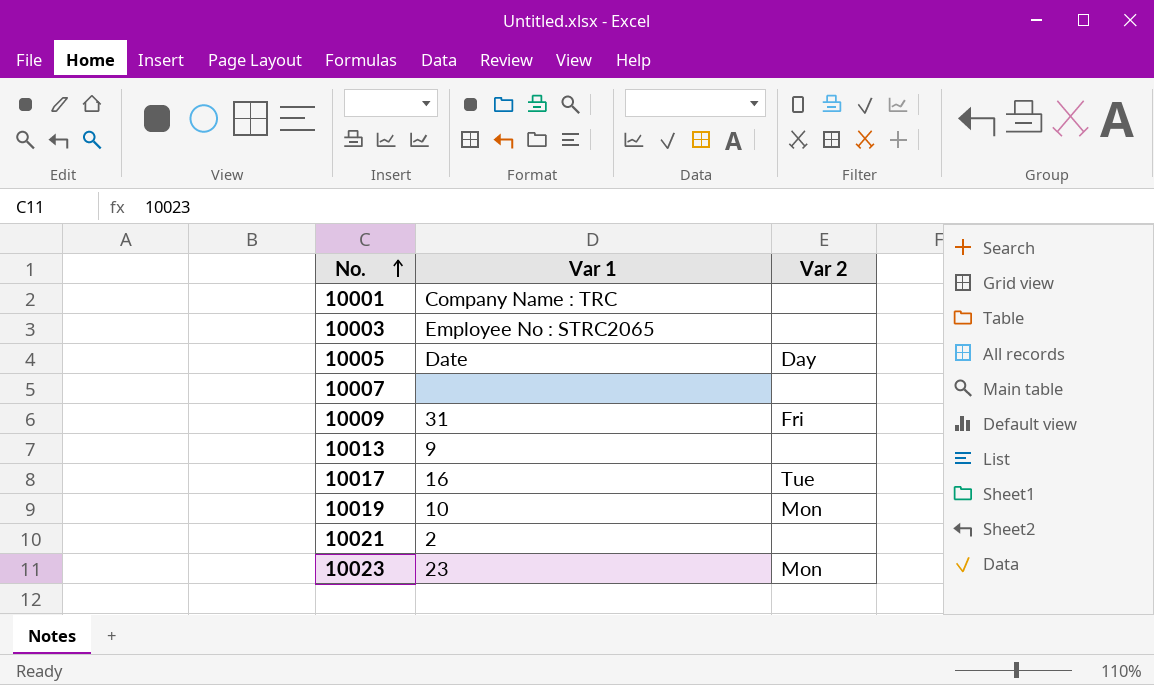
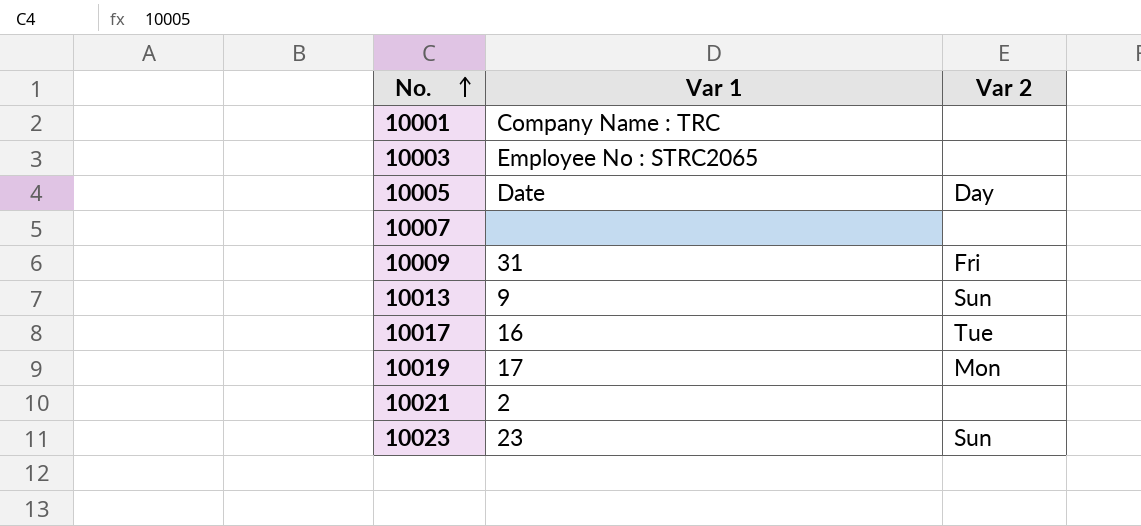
10013 | Var 2: none -> Sun
10019 | Var 1: 10 -> 17
10023 | Var 2: Mon -> Sun

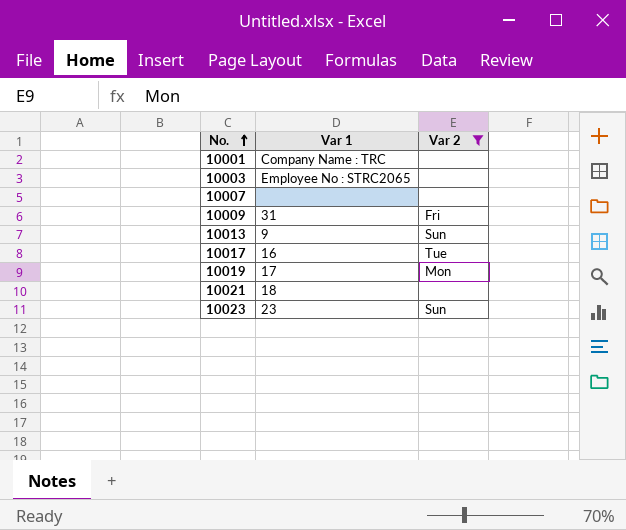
filter: none -> Var 2 != Day
10021 | Var 1: 2 -> 18

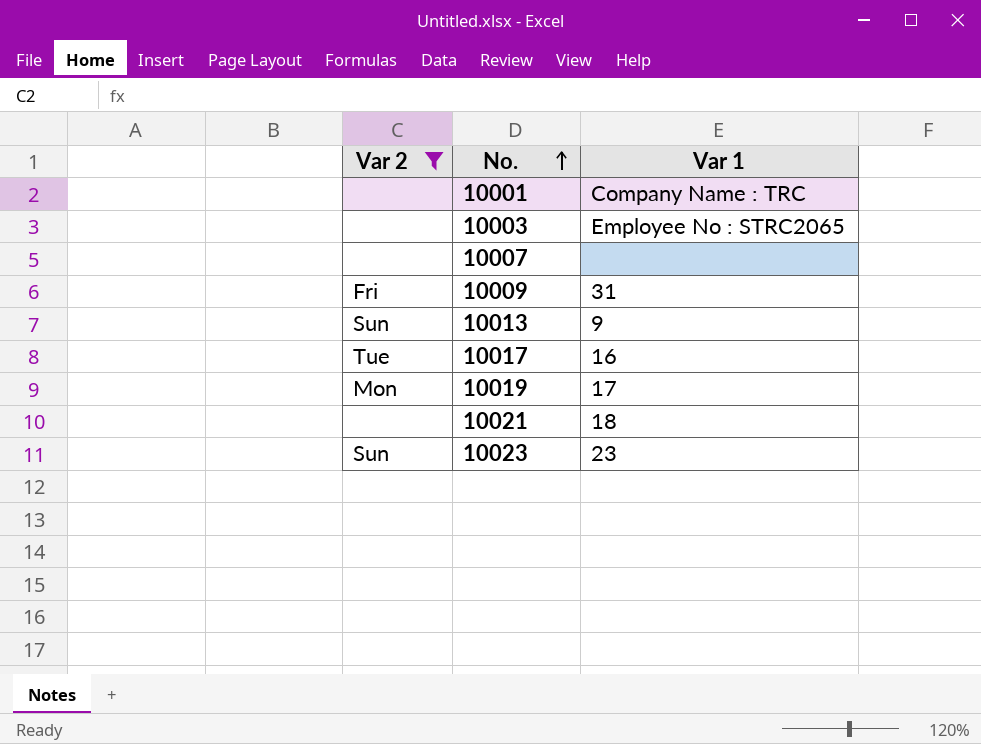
column Var 2 | position: 3 -> 1

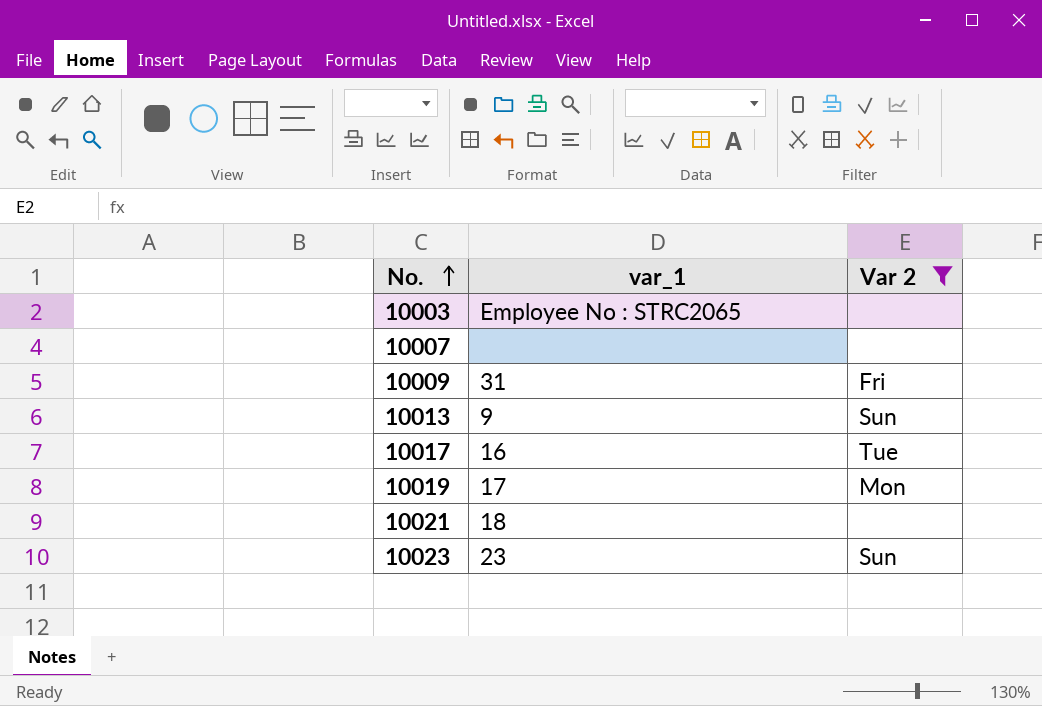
column name: Var 1 -> var_1
column Var 2 | position: 1 -> 3
row 10001: none | Company Name : TRC -> none

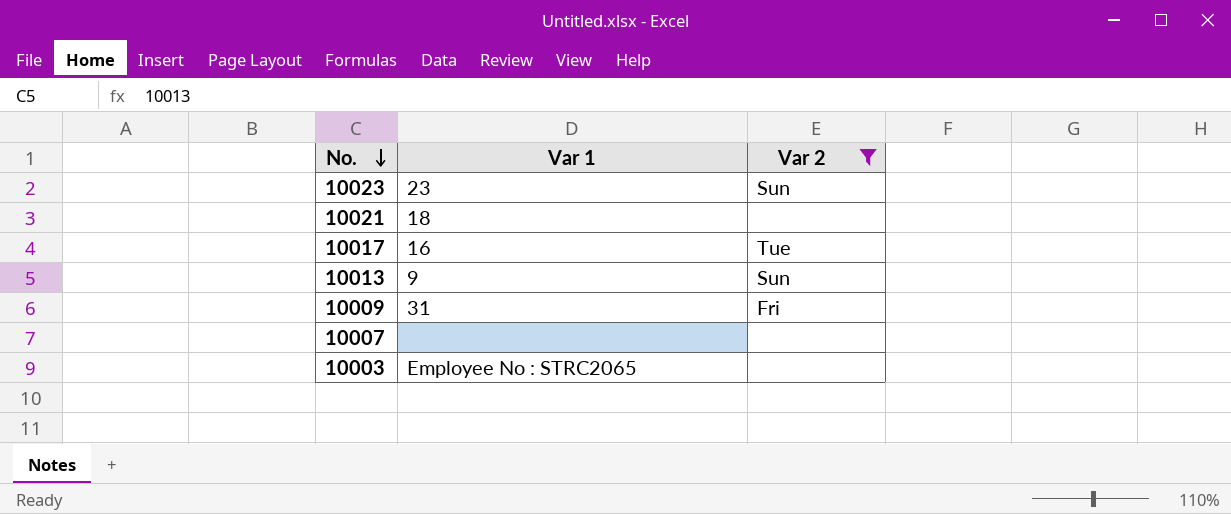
row order: No. ascending -> No. descending
column name: var_1 -> Var 1
row 10019: 17 | Mon -> none

